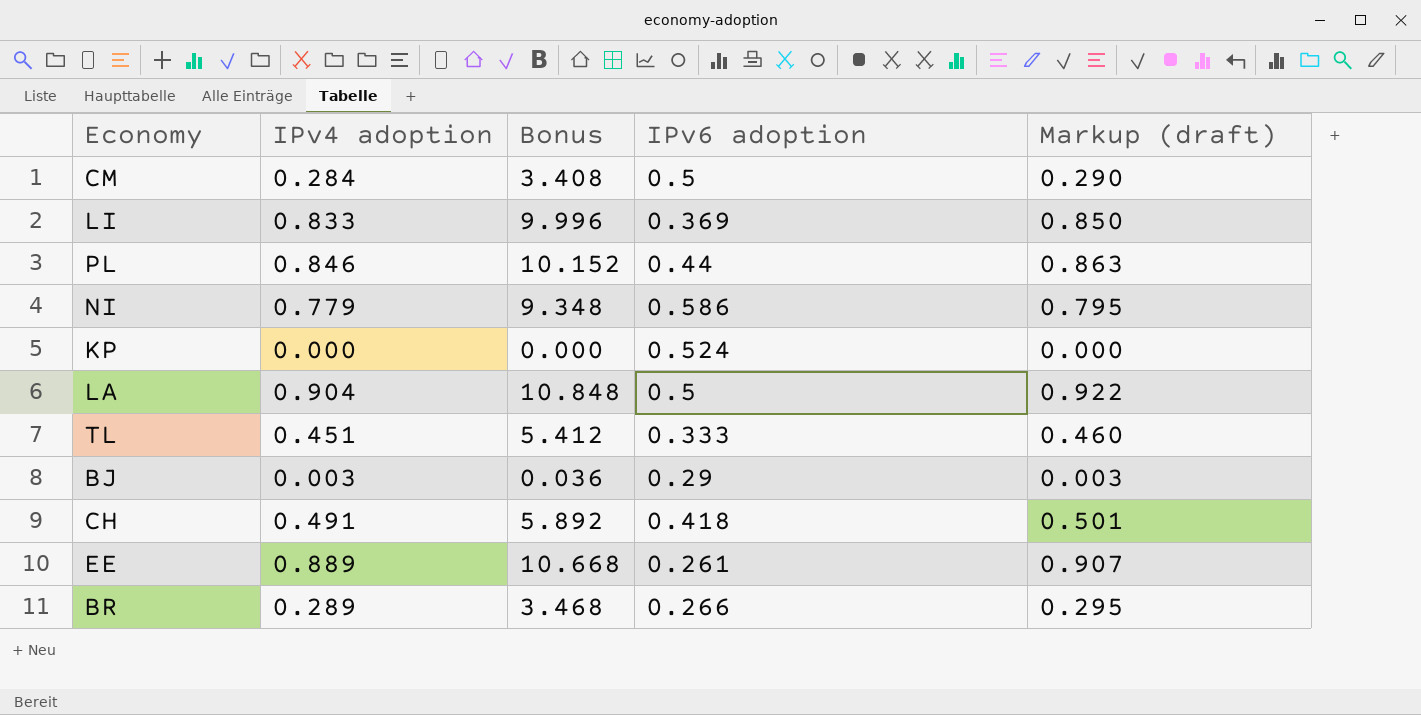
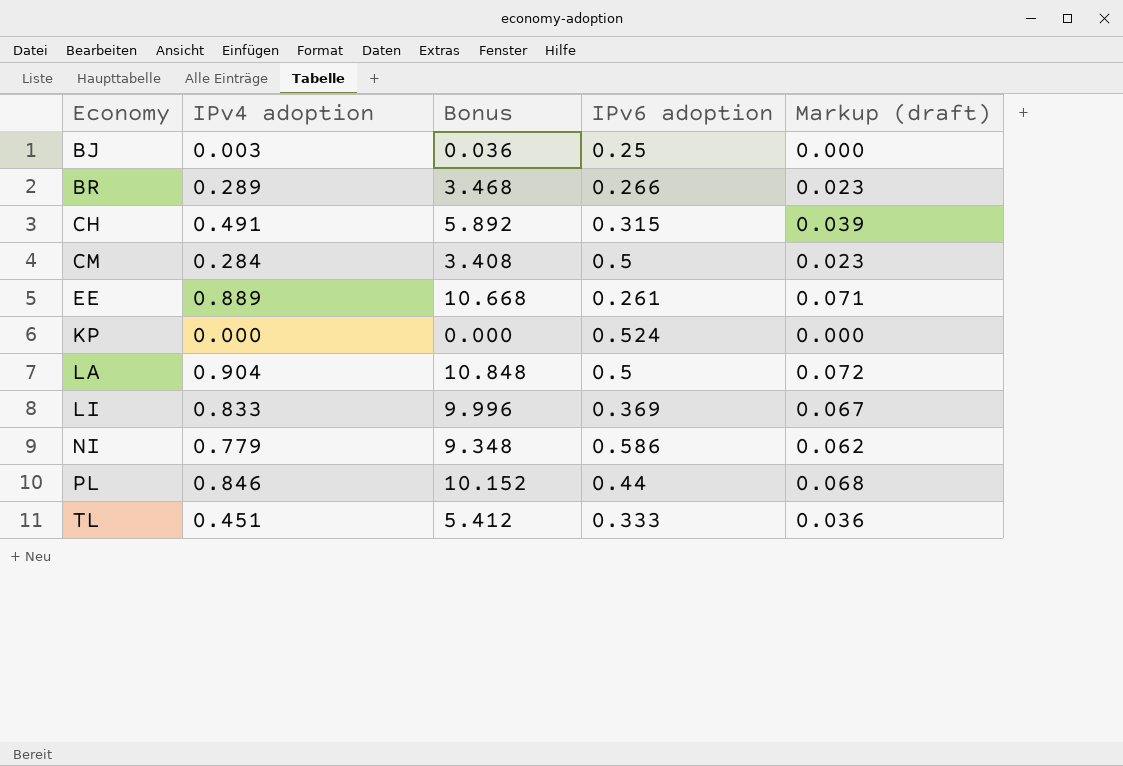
row order: none -> Economy ascending
column Markup (draft) | formula: [IPv4 adoption] * 1.02 -> [IPv4 adoption] * 0.08
BJ | IPv6 adoption: 0.29 -> 0.25
CH | IPv6 adoption: 0.418 -> 0.315

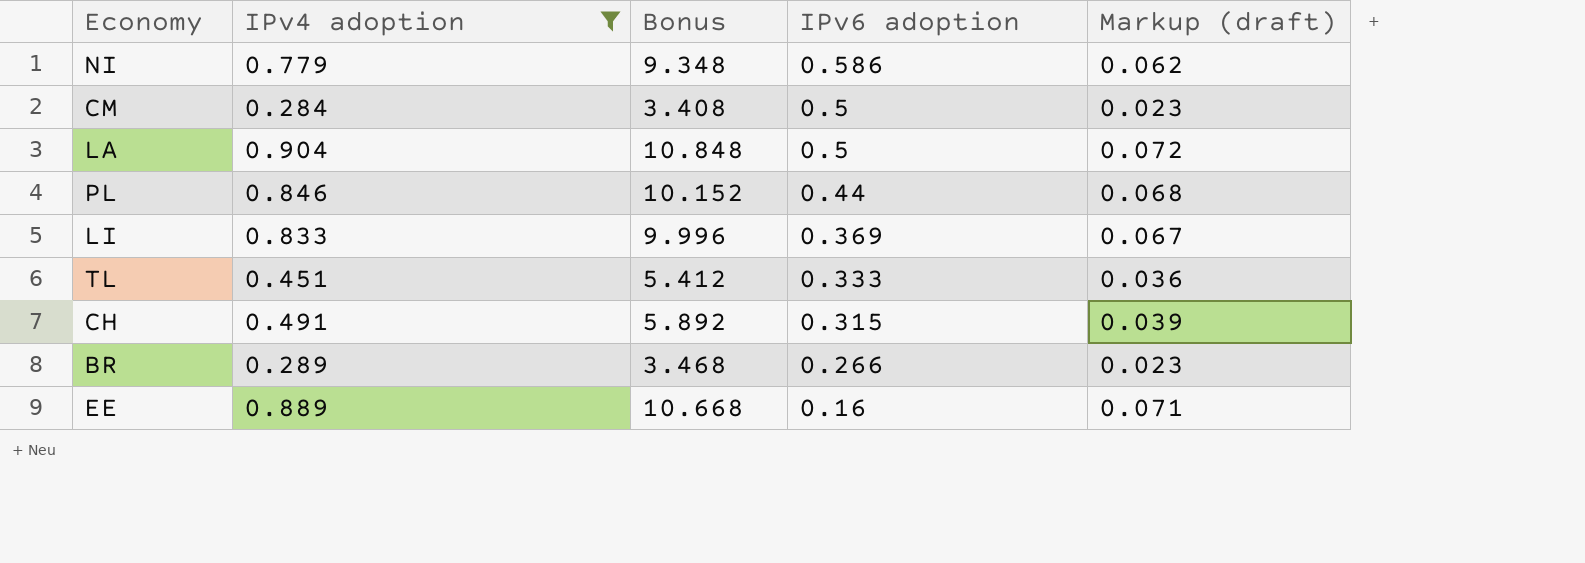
filter: none -> IPv4 adoption >= 0.284
row order: Economy ascending -> IPv6 adoption descending
EE | IPv6 adoption: 0.261 -> 0.16

